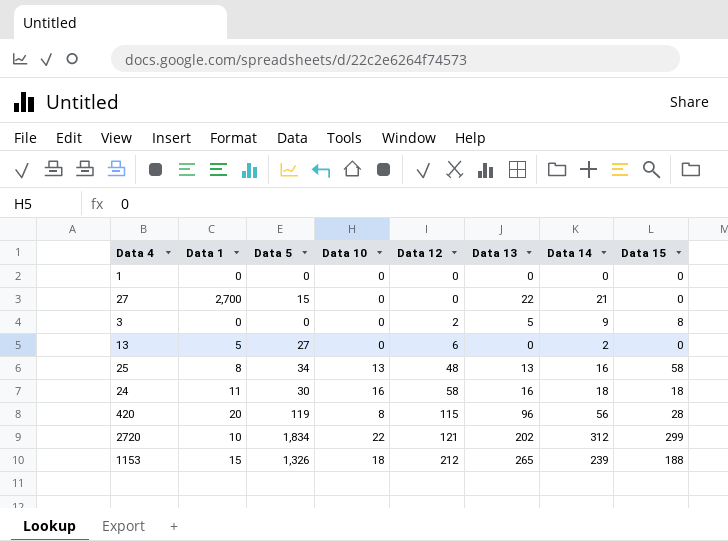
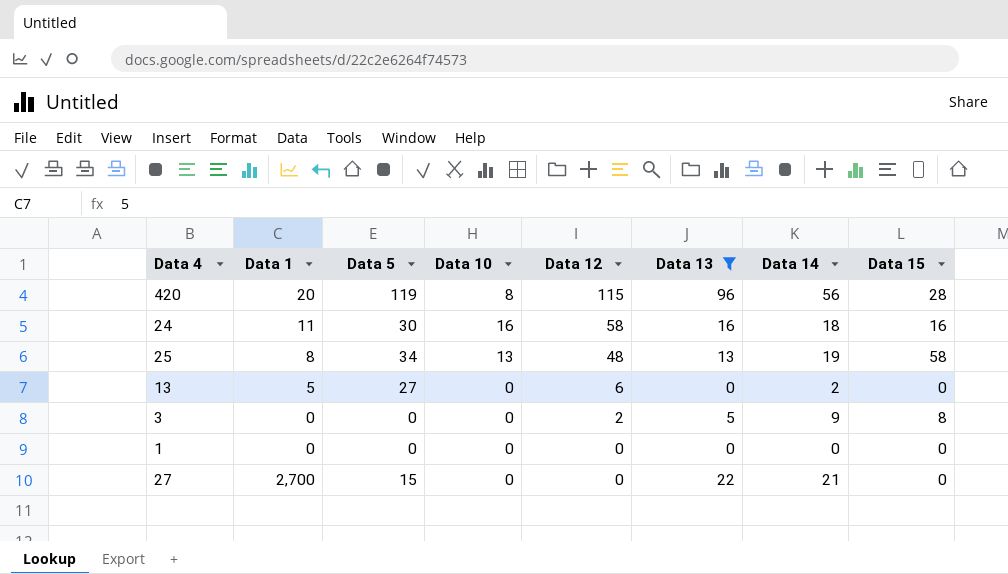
filter: none -> Data 13 <= 96
row order: Data 12 ascending -> Data 12 descending
24 | Data 15: 18 -> 16
25 | Data 14: 16 -> 19

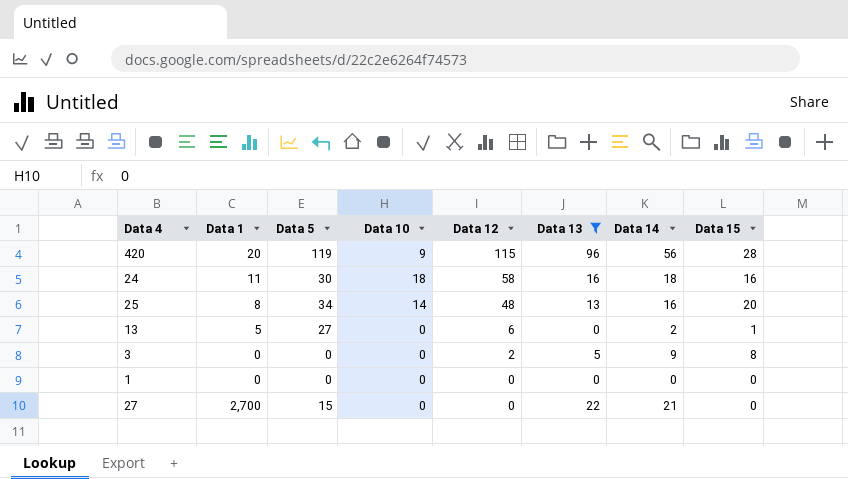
420 | Data 10: 8 -> 9
24 | Data 10: 16 -> 18
25 | Data 10: 13 -> 14
25 | Data 14: 19 -> 16
25 | Data 15: 58 -> 20
13 | Data 15: 0 -> 1

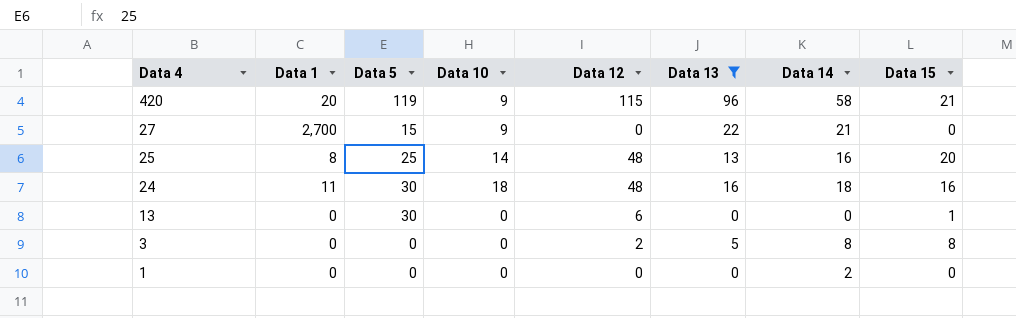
row order: Data 12 descending -> Data 4 descending
420 | Data 14: 56 -> 58
420 | Data 15: 28 -> 21
27 | Data 10: 0 -> 9
25 | Data 5: 34 -> 25
24 | Data 12: 58 -> 48
13 | Data 1: 5 -> 0
13 | Data 5: 27 -> 30
13 | Data 14: 2 -> 0
3 | Data 14: 9 -> 8
1 | Data 14: 0 -> 2

